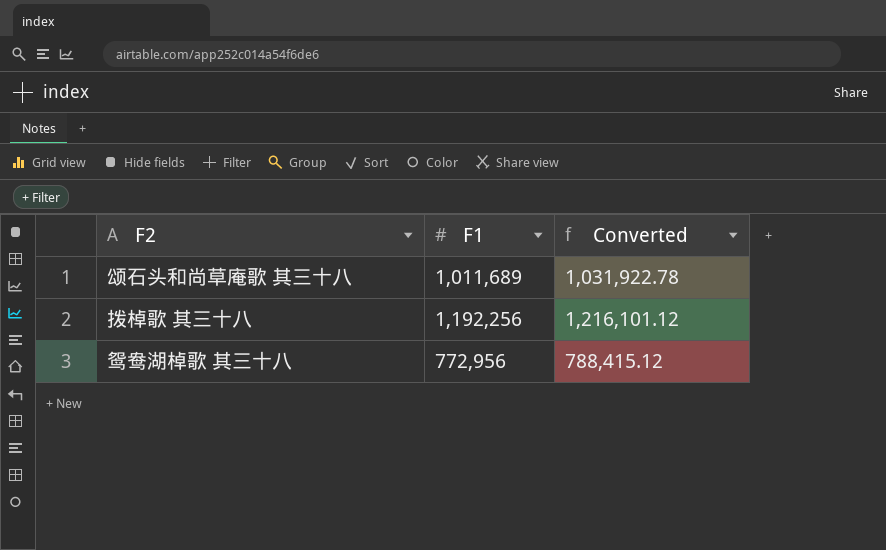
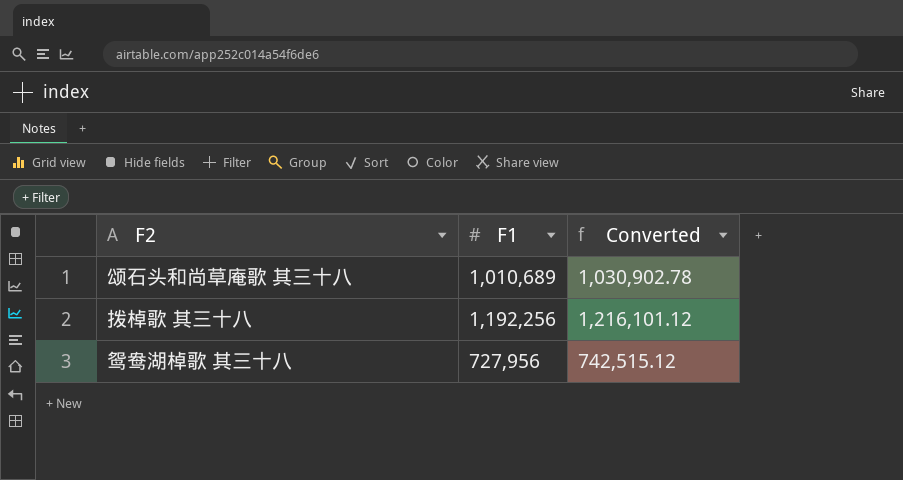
颂石头和尚草庵歌 其三十八 | F1: 1,011,689 -> 1,010,689
颂石头和尚草庵歌 其三十八 | Converted: 1,031,922.78 -> 1,030,902.78
鸳鸯湖棹歌 其三十八 | F1: 772,956 -> 727,956
鸳鸯湖棹歌 其三十八 | Converted: 788,415.12 -> 742,515.12

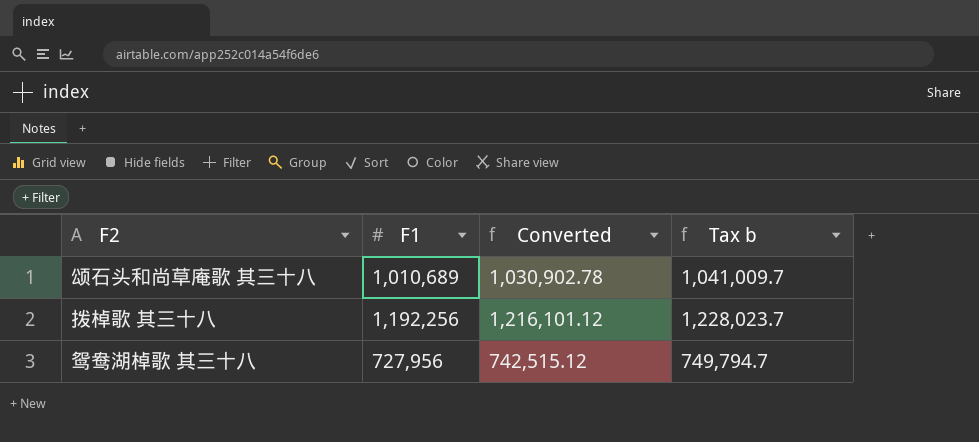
column Tax b | formula: none -> [F1] * 1.03

